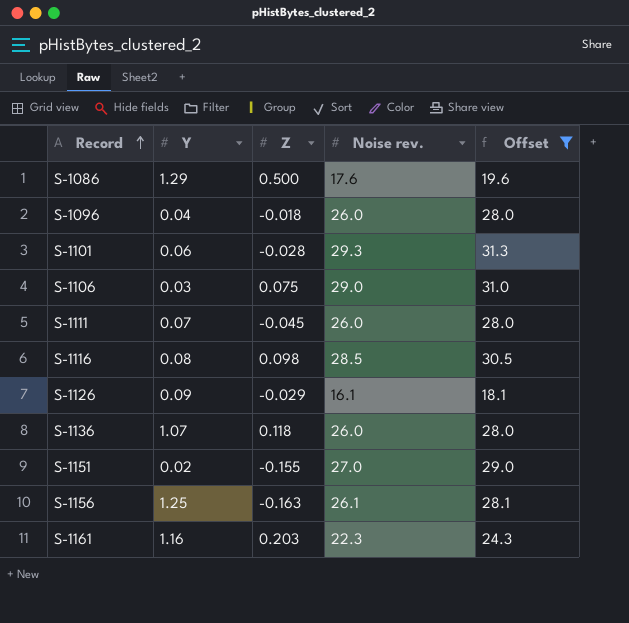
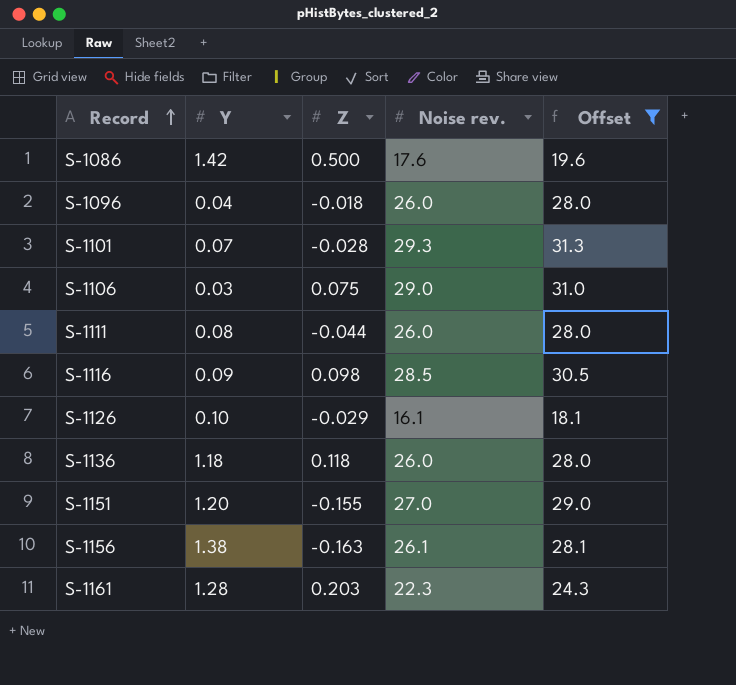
S-1086 | Y: 1.29 -> 1.42
S-1101 | Y: 0.06 -> 0.07
S-1111 | Y: 0.07 -> 0.08
S-1111 | Z: -0.045 -> -0.044
S-1116 | Y: 0.08 -> 0.09
S-1126 | Y: 0.09 -> 0.10
S-1136 | Y: 1.07 -> 1.18
S-1151 | Y: 0.02 -> 1.20
S-1156 | Y: 1.25 -> 1.38
S-1161 | Y: 1.16 -> 1.28

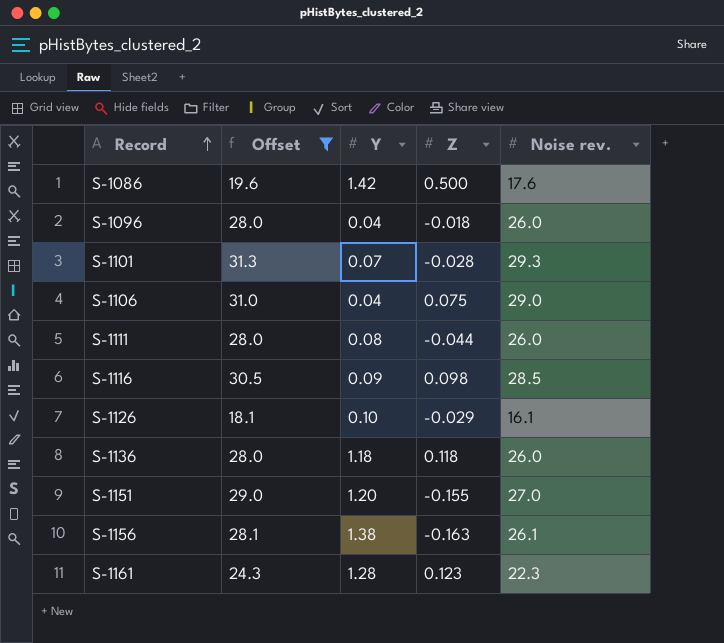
column Offset | position: 5 -> 2
S-1106 | Y: 0.03 -> 0.04
S-1161 | Z: 0.203 -> 0.123

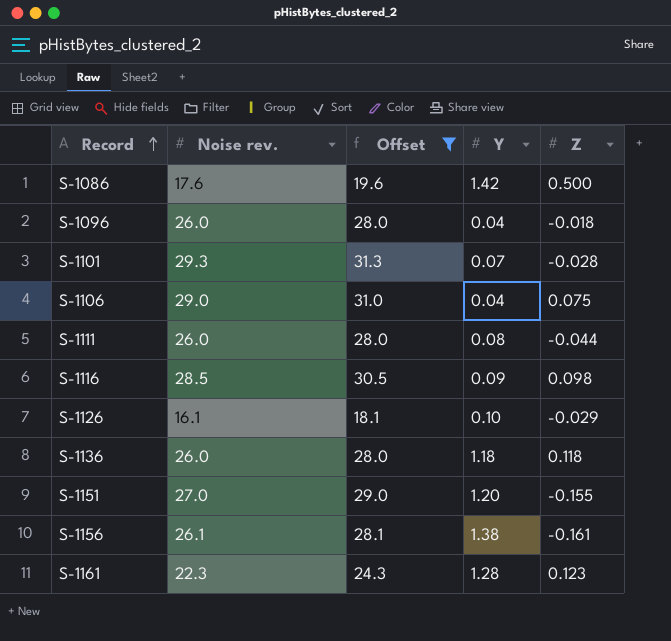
column Noise rev. | position: 5 -> 2
S-1156 | Z: -0.163 -> -0.161

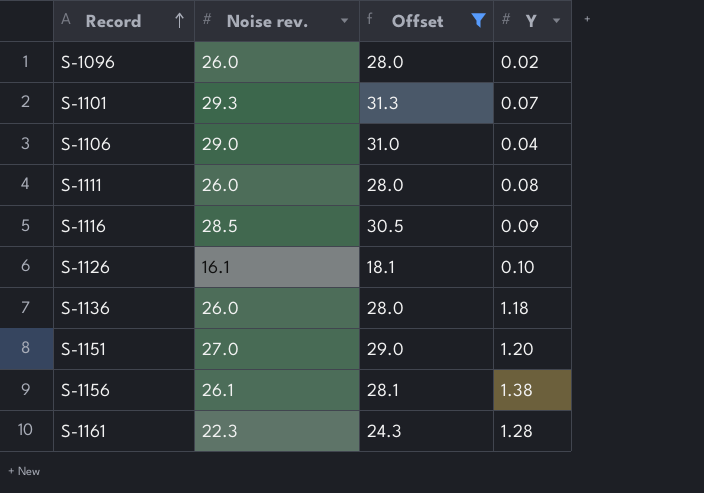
column Z | position: 5 -> none
row S-1086: 17.6 | 19.6 | 1.42 | 0.500 -> none
S-1096 | Y: 0.04 -> 0.02

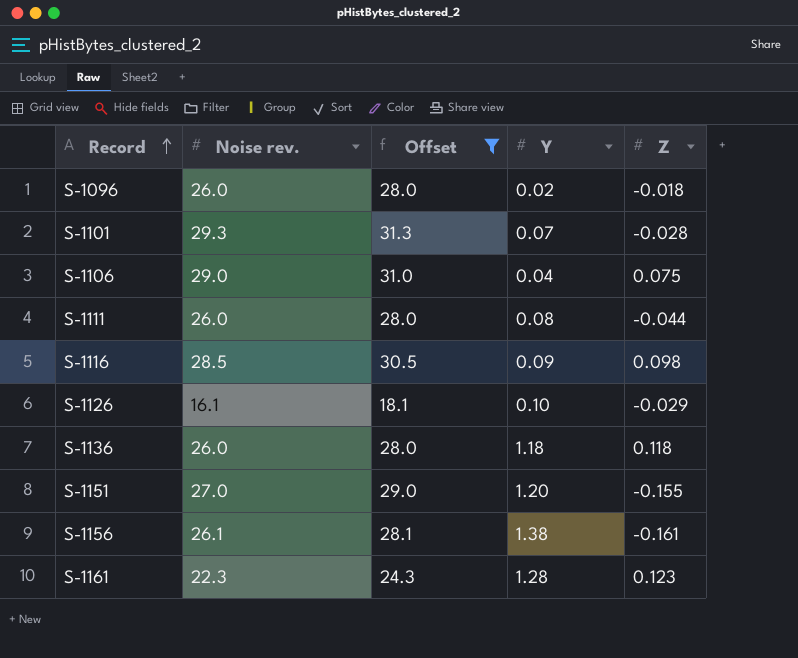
column Z | position: none -> 5

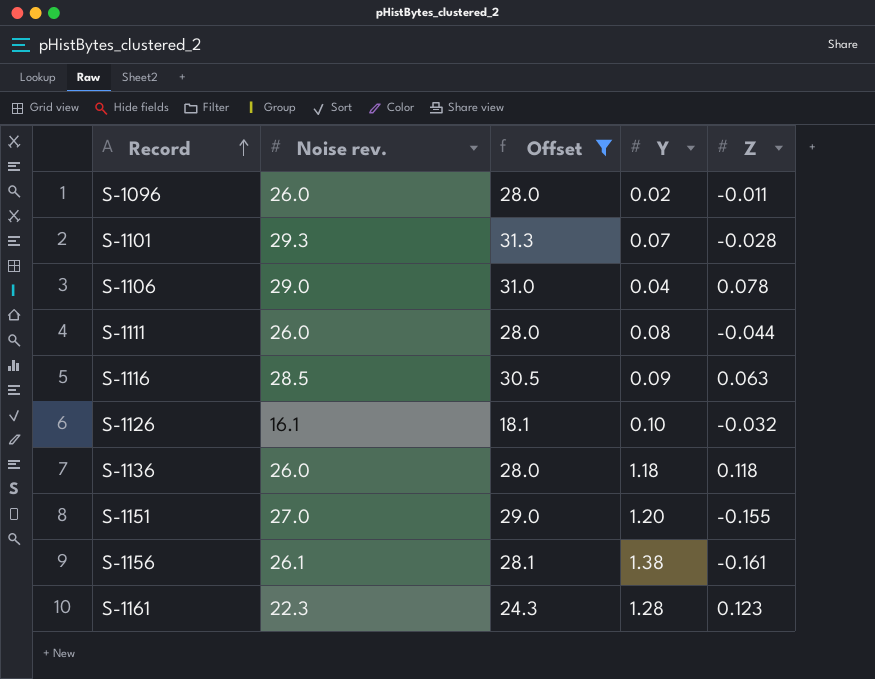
S-1096 | Z: -0.018 -> -0.011
S-1106 | Z: 0.075 -> 0.078
S-1116 | Z: 0.098 -> 0.063
S-1126 | Z: -0.029 -> -0.032

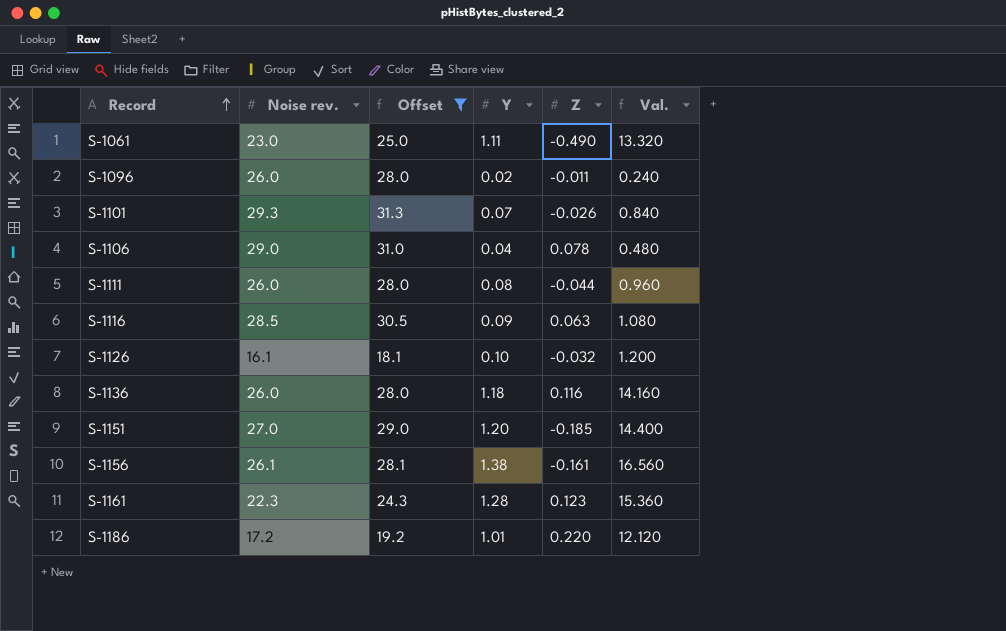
column Val. | formula: none -> [Y] * 12
row S-1061: none -> 23.0 | 25.0 | 1.11 | -0.490 | 13.320
S-1101 | Z: -0.028 -> -0.026
S-1136 | Z: 0.118 -> 0.116
S-1151 | Z: -0.155 -> -0.185
row S-1186: none -> 17.2 | 19.2 | 1.01 | 0.220 | 12.120

